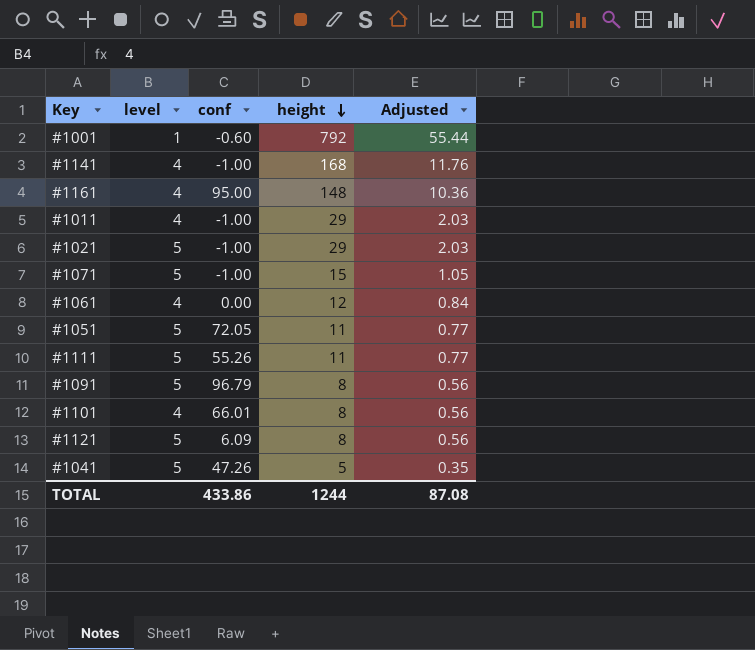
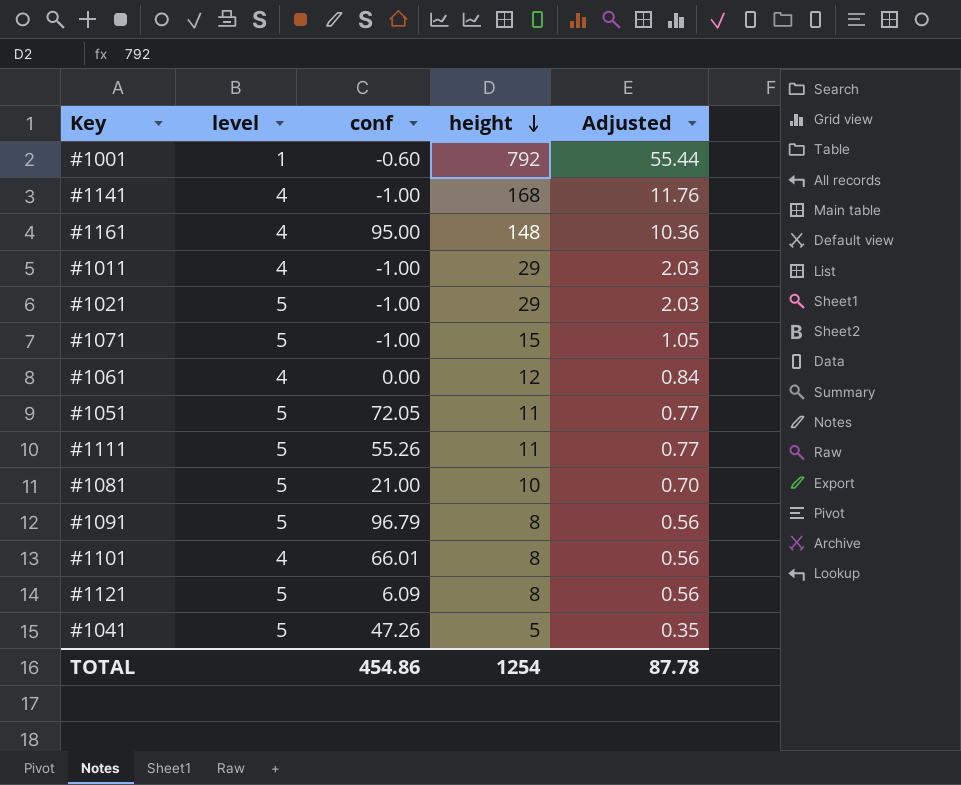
row #1081: none -> 5 | 21.00 | 10 | 0.70
TOTAL | conf: 433.86 -> 454.86
TOTAL | height: 1244 -> 1254
TOTAL | Adjusted: 87.08 -> 87.78

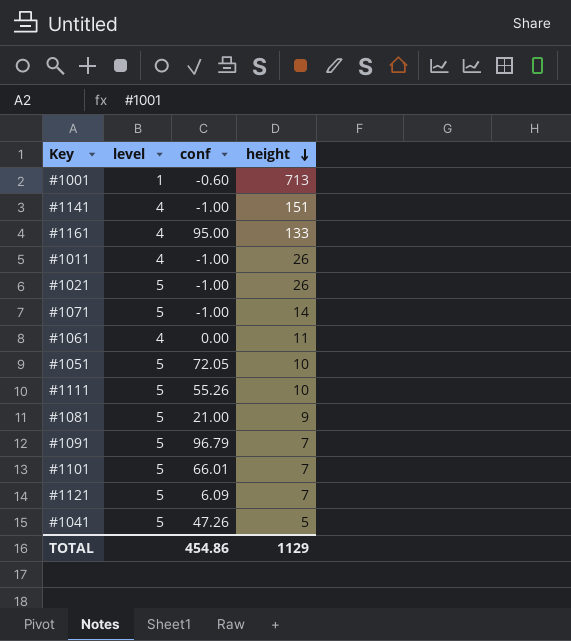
column Adjusted | formula: [height] * 0.07 -> none
#1001 | height: 792 -> 713
#1141 | height: 168 -> 151
#1161 | height: 148 -> 133
#1011 | height: 29 -> 26
#1021 | height: 29 -> 26
#1071 | height: 15 -> 14
#1061 | height: 12 -> 11
#1051 | height: 11 -> 10
#1111 | height: 11 -> 10
#1081 | height: 10 -> 9
#1091 | height: 8 -> 7
#1101 | level: 4 -> 5
#1101 | height: 8 -> 7
#1121 | height: 8 -> 7
TOTAL | height: 1254 -> 1129

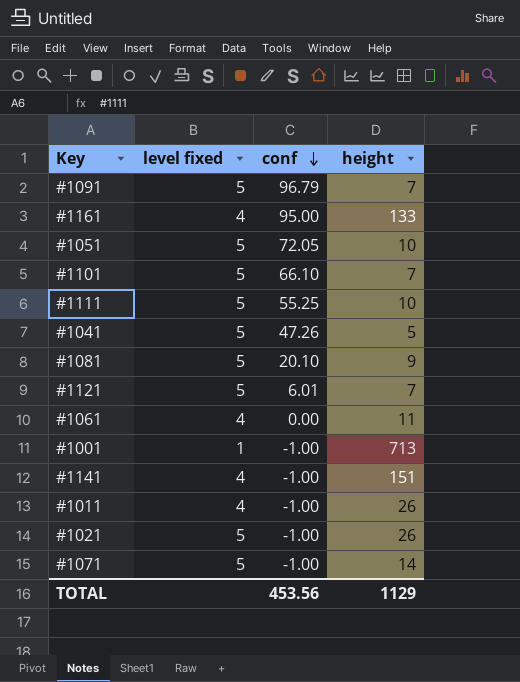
row order: height descending -> conf descending
column name: level -> level fixed
#1101 | conf: 66.01 -> 66.10
#1111 | conf: 55.26 -> 55.25
#1081 | conf: 21.00 -> 20.10
#1121 | conf: 6.09 -> 6.01
#1001 | conf: -0.60 -> -1.00
TOTAL | conf: 454.86 -> 453.56

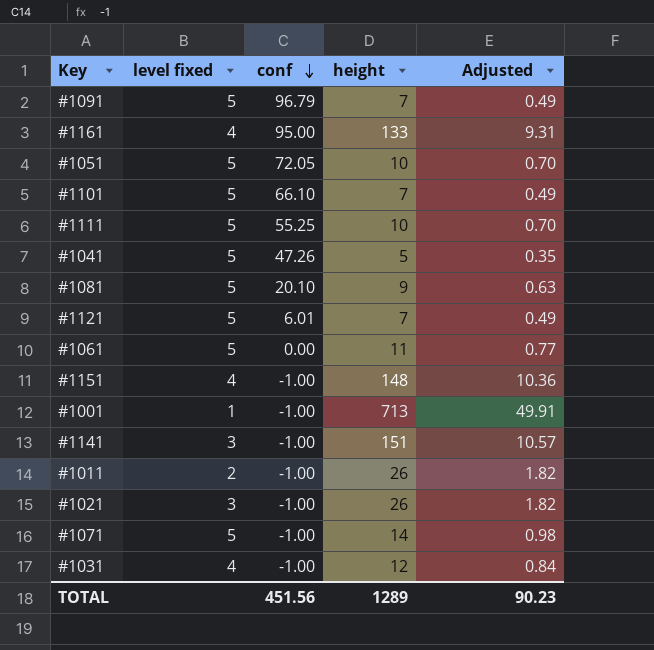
column Adjusted | formula: none -> [height] * 0.07
#1061 | level fixed: 4 -> 5
row #1151: none -> 4 | -1.00 | 148 | 10.36
#1141 | level fixed: 4 -> 3
#1011 | level fixed: 4 -> 2
#1021 | level fixed: 5 -> 3
row #1031: none -> 4 | -1.00 | 12 | 0.84
TOTAL | conf: 453.56 -> 451.56
TOTAL | height: 1129 -> 1289

